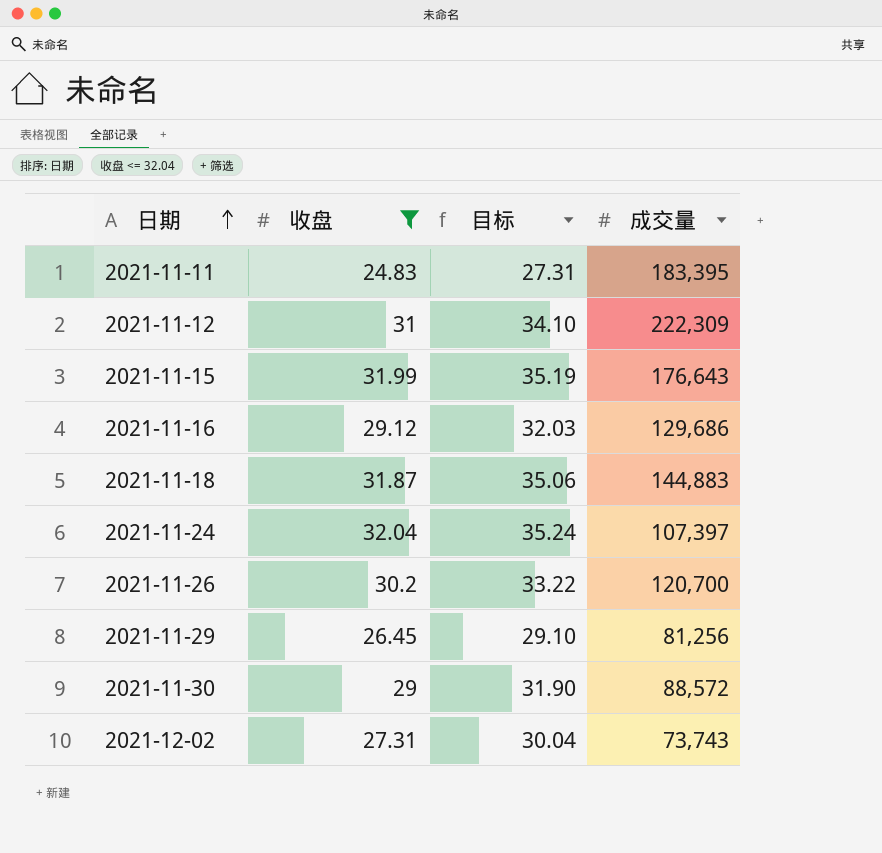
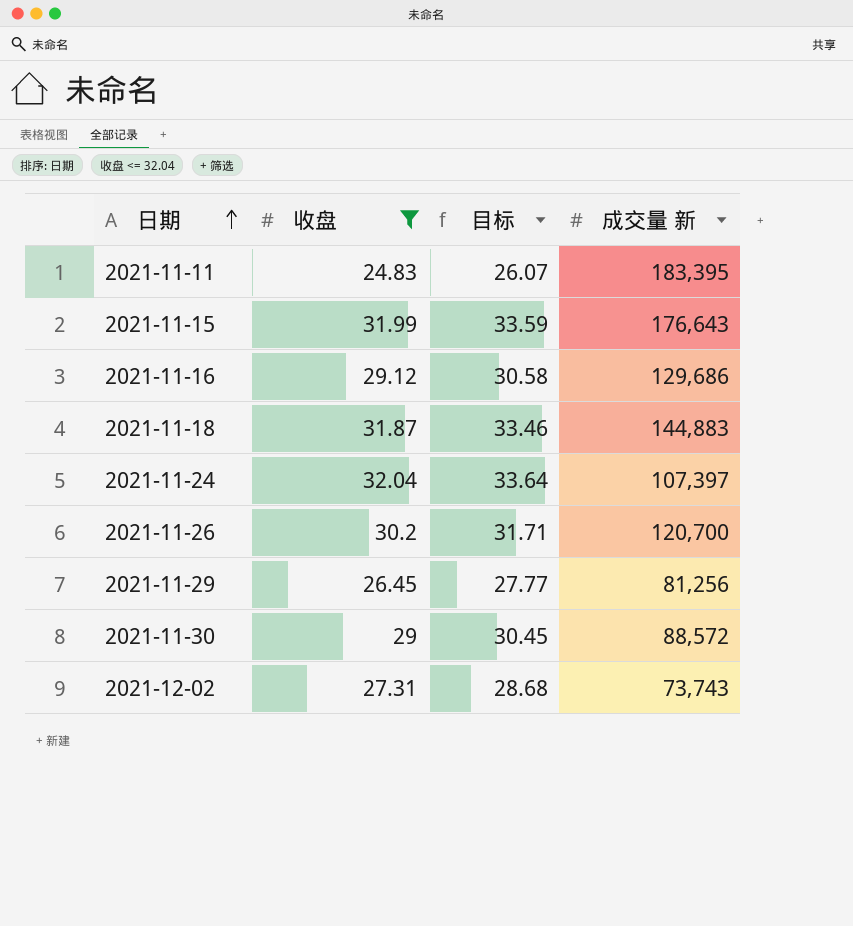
column 目标 | formula: [收盘] * 1.1 -> [收盘] * 1.05
column name: 成交量 -> 成交量 新
row 2021-11-12: 31 | 34.10 | 222,309 -> none

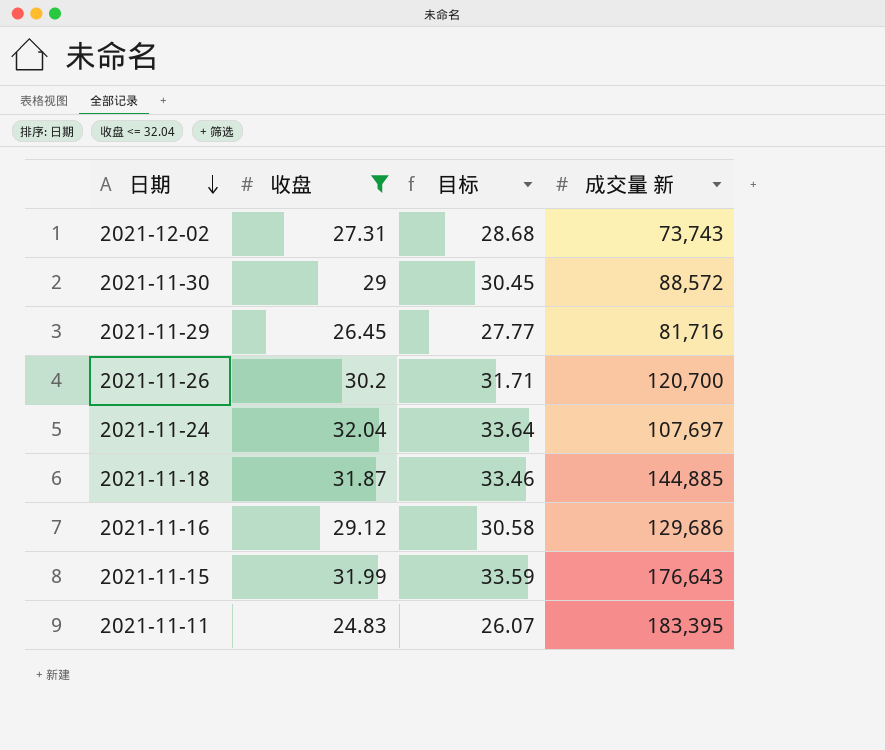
row order: 日期 ascending -> 日期 descending
2021-11-29 | 成交量 新: 81,256 -> 81,716
2021-11-24 | 成交量 新: 107,397 -> 107,697
2021-11-18 | 成交量 新: 144,883 -> 144,885

